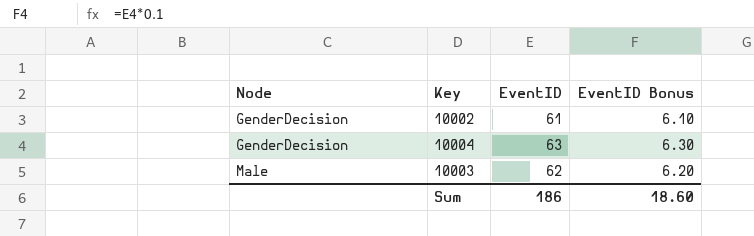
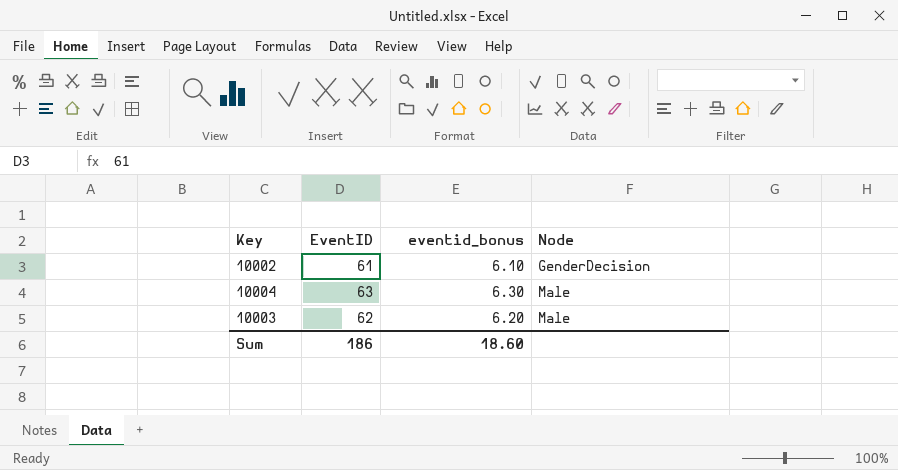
column name: EventID Bonus -> eventid_bonus
column Node | position: 1 -> 4
10004 | Node: GenderDecision -> Male

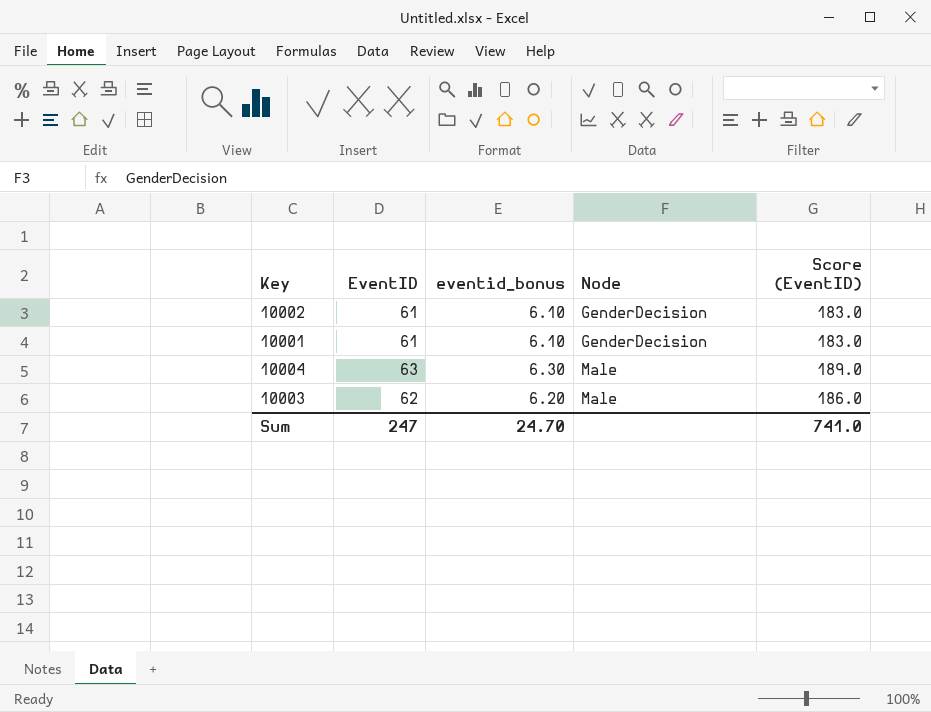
column Score (EventID) | formula: none -> [EventID] * 3
row 10001: none -> 61 | 6.10 | GenderDecision | 183.0
Sum | EventID: 186 -> 247
Sum | eventid_bonus: 18.60 -> 24.70

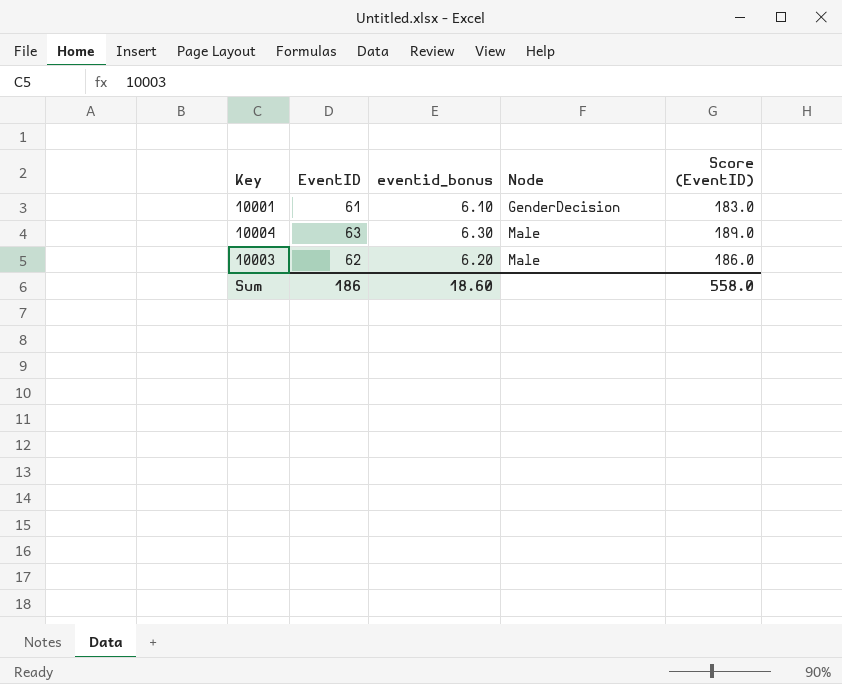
row 10002: 61 | 6.10 | GenderDecision | 183.0 -> none
Sum | EventID: 247 -> 186
Sum | eventid_bonus: 24.70 -> 18.60
Sum | Score (EventID): 741.0 -> 558.0

